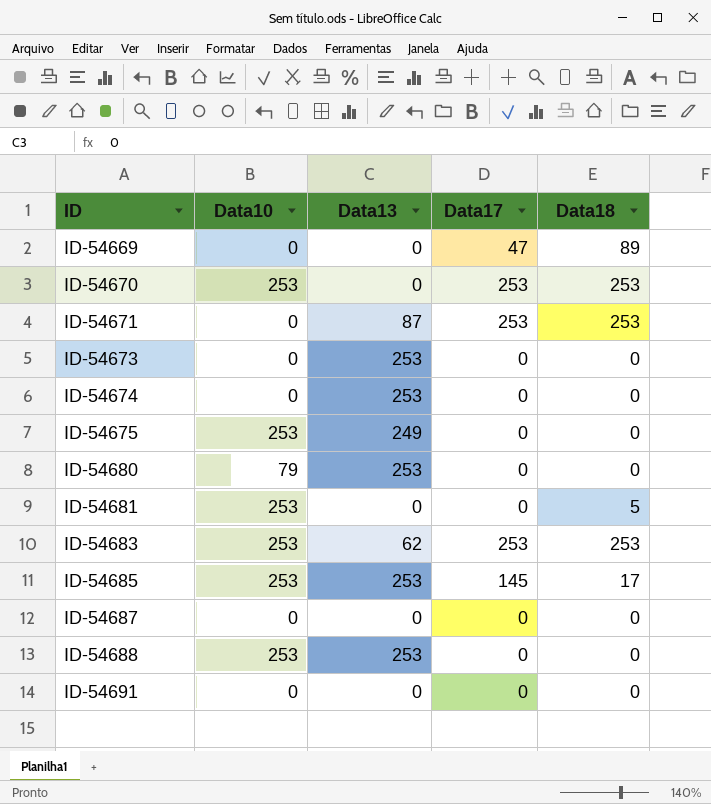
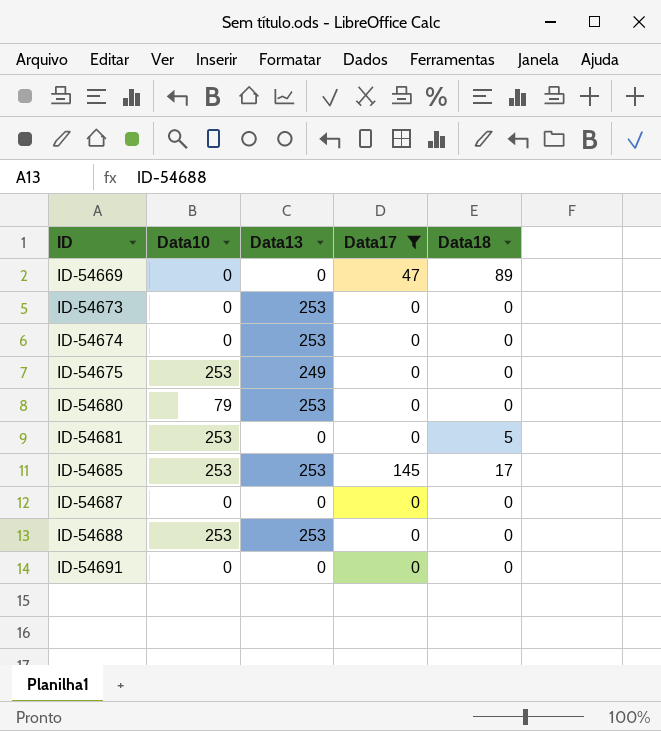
filter: none -> Data17 != 253

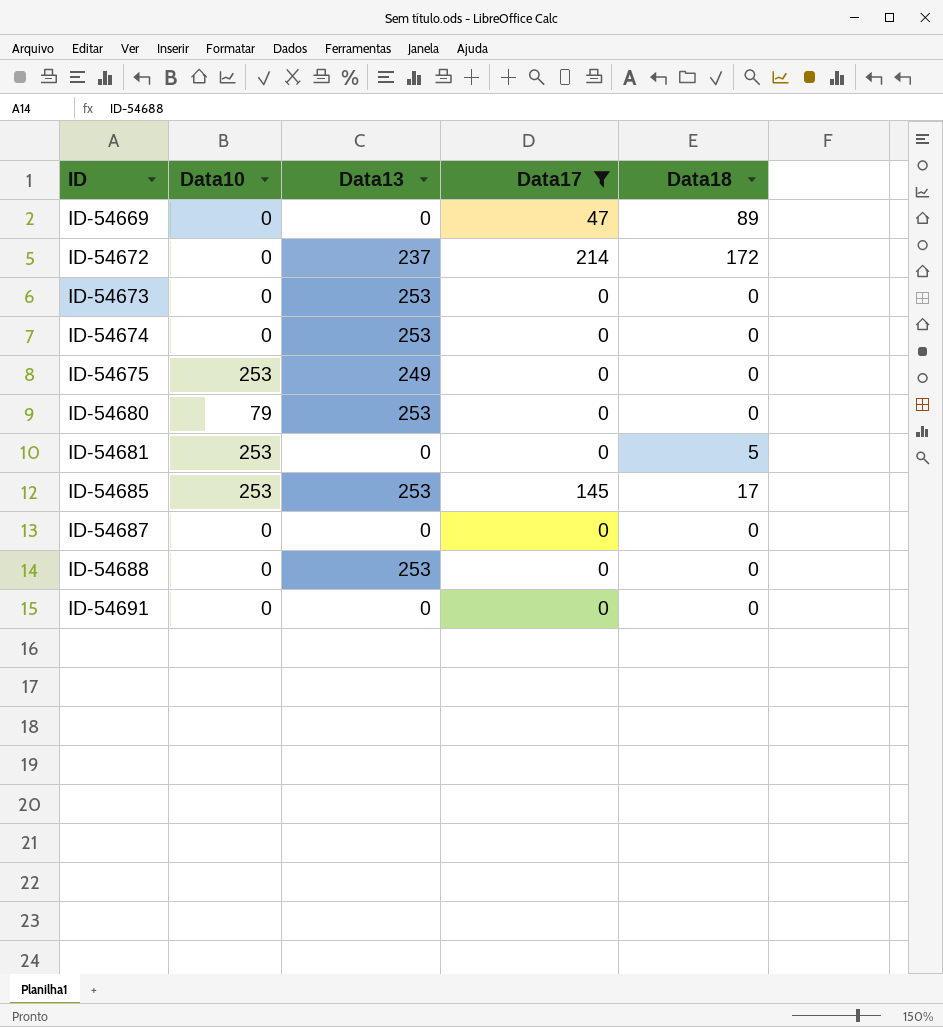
row ID-54672: none -> 0 | 237 | 214 | 172
ID-54688 | Data10: 253 -> 0

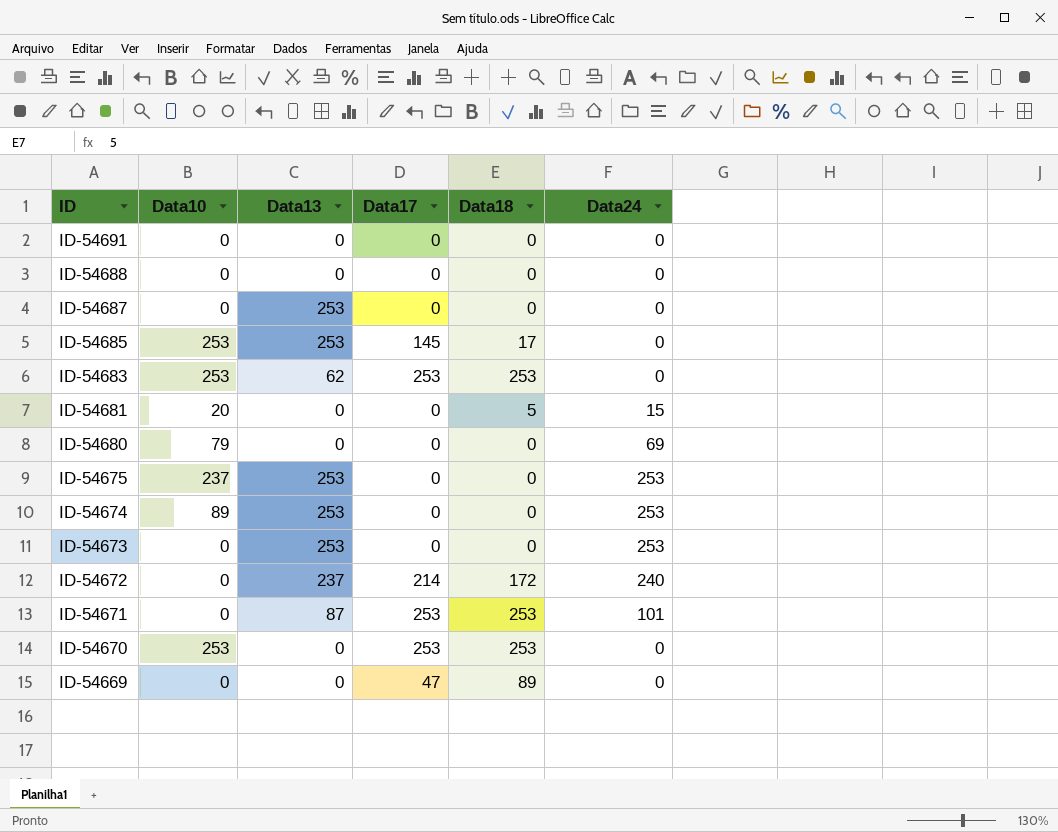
filter: Data17 != 253 -> none
row order: ID ascending -> ID descending
column Data24 | position: none -> 6
ID-54688 | Data13: 253 -> 0
ID-54687 | Data13: 0 -> 253
ID-54681 | Data10: 253 -> 20
ID-54680 | Data13: 253 -> 0
ID-54675 | Data10: 253 -> 237
ID-54675 | Data13: 249 -> 253
ID-54674 | Data10: 0 -> 89

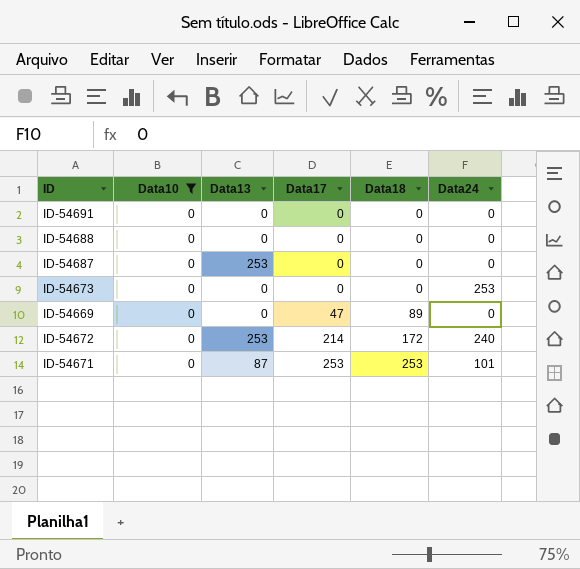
filter: none -> Data10 = 0
row order: ID descending -> Data17 ascending
ID-54673 | Data13: 253 -> 0
ID-54672 | Data13: 237 -> 253

